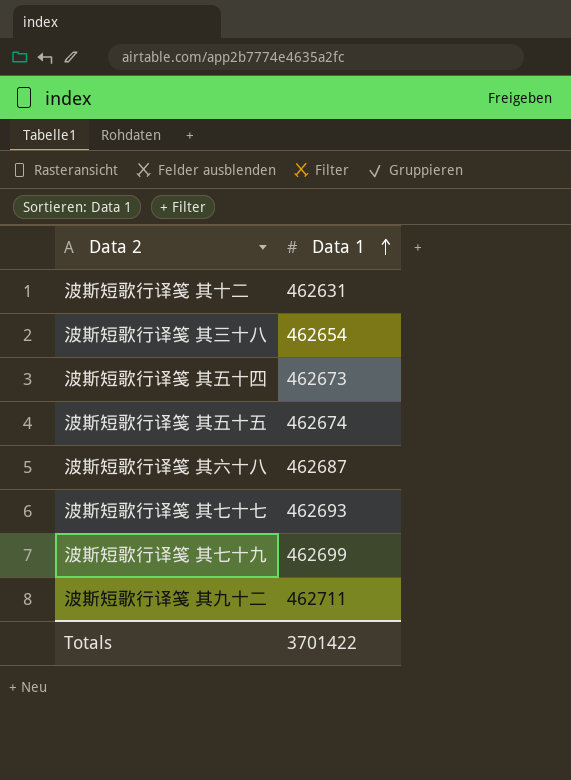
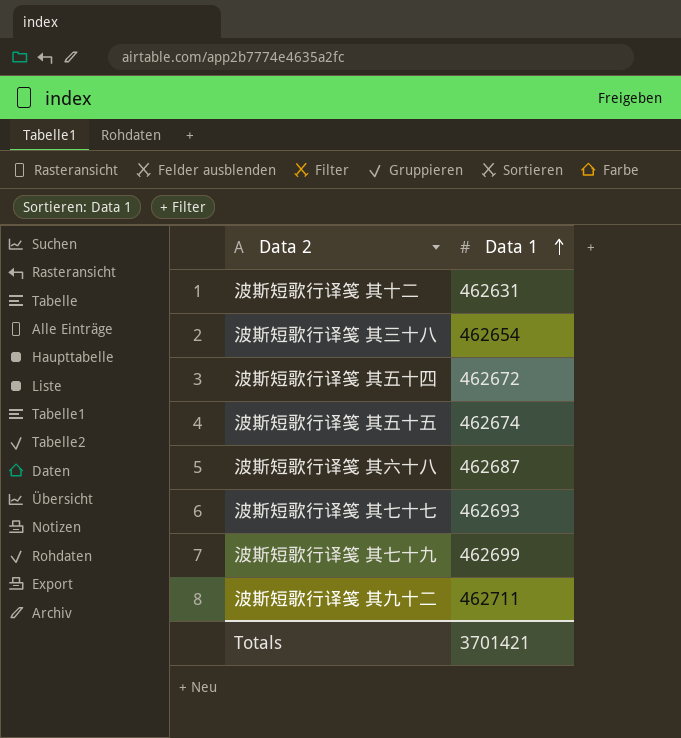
波斯短歌行译笺 其五十四 | Data 1: 462673 -> 462672
Totals | Data 1: 3701422 -> 3701421

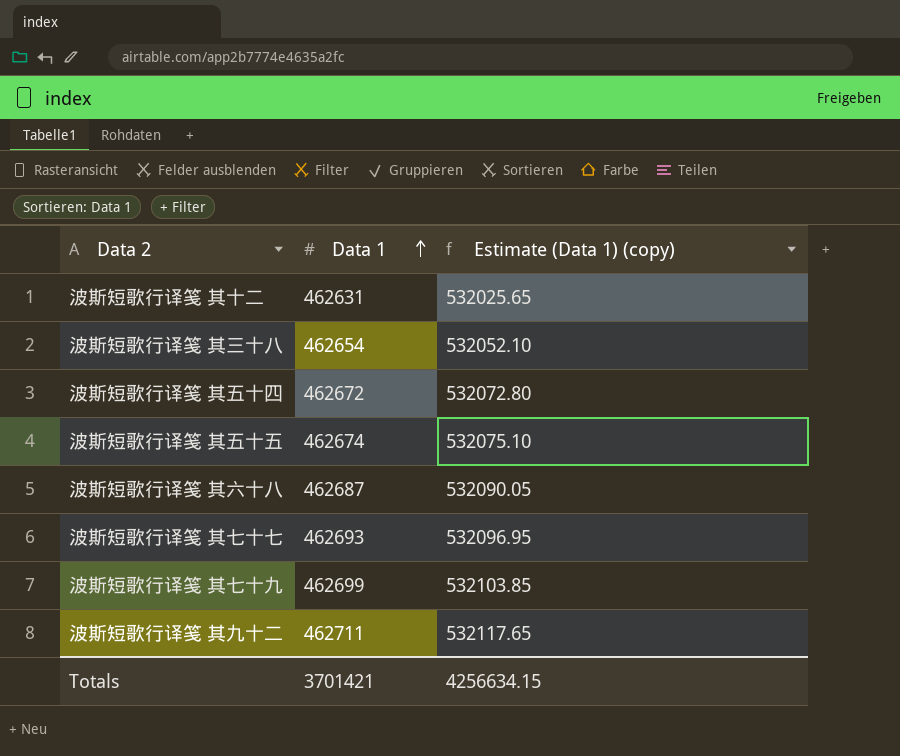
column Estimate (Data 1) (copy) | formula: none -> [Data 1] * 1.15

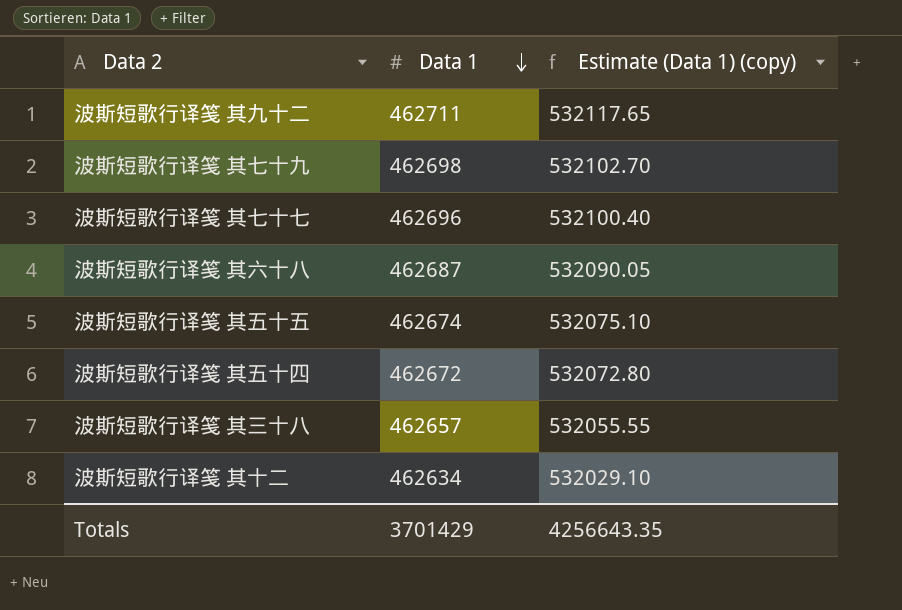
row order: Data 1 ascending -> Data 1 descending
波斯短歌行译笺 其七十九 | Data 1: 462699 -> 462698
波斯短歌行译笺 其七十九 | Estimate (Data 1) (copy): 532103.85 -> 532102.70
波斯短歌行译笺 其七十七 | Data 1: 462693 -> 462696
波斯短歌行译笺 其七十七 | Estimate (Data 1) (copy): 532096.95 -> 532100.40
波斯短歌行译笺 其三十八 | Data 1: 462654 -> 462657
波斯短歌行译笺 其三十八 | Estimate (Data 1) (copy): 532052.10 -> 532055.55
波斯短歌行译笺 其十二 | Data 1: 462631 -> 462634
波斯短歌行译笺 其十二 | Estimate (Data 1) (copy): 532025.65 -> 532029.10
Totals | Data 1: 3701421 -> 3701429
Totals | Estimate (Data 1) (copy): 4256634.15 -> 4256643.35

